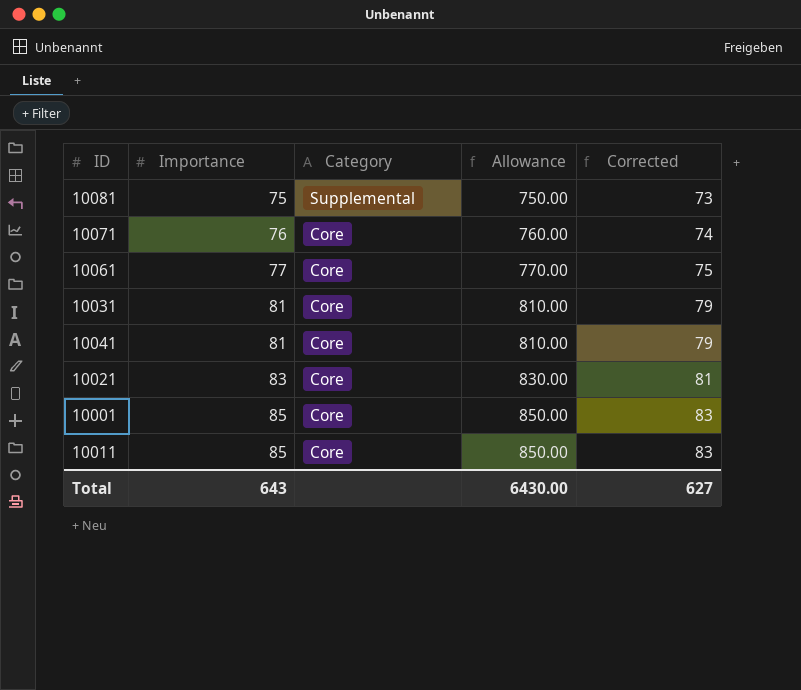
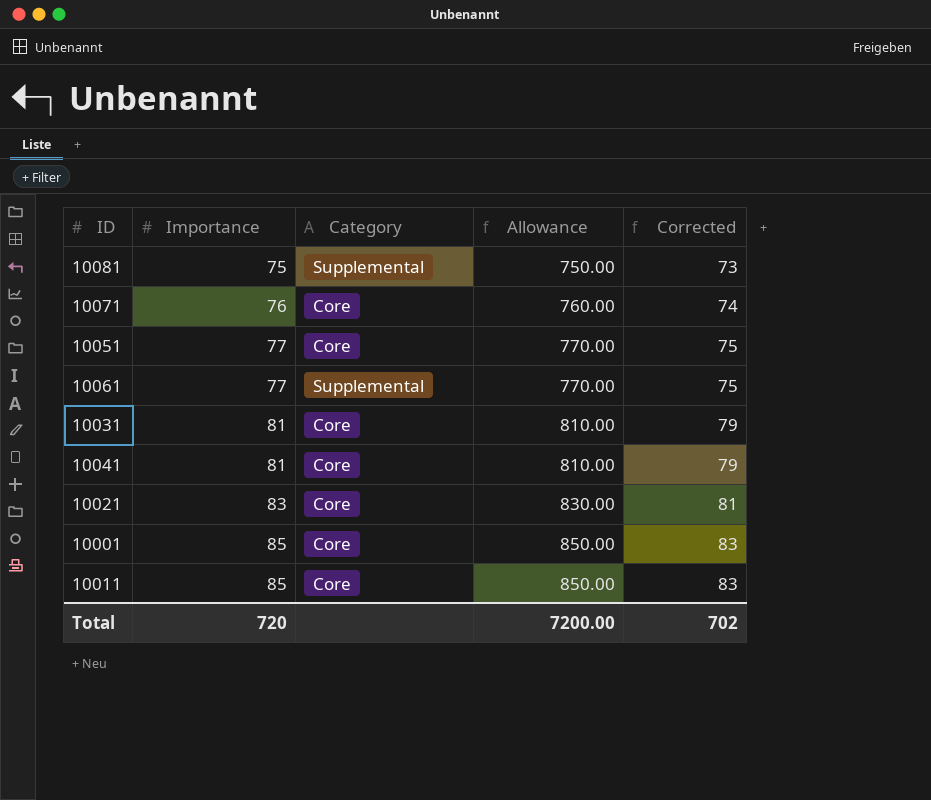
row 10051: none -> 77 | Core | 770.00 | 75
10061 | Category: Core -> Supplemental
Total | Importance: 643 -> 720
Total | Allowance: 6430.00 -> 7200.00
Total | Corrected: 627 -> 702

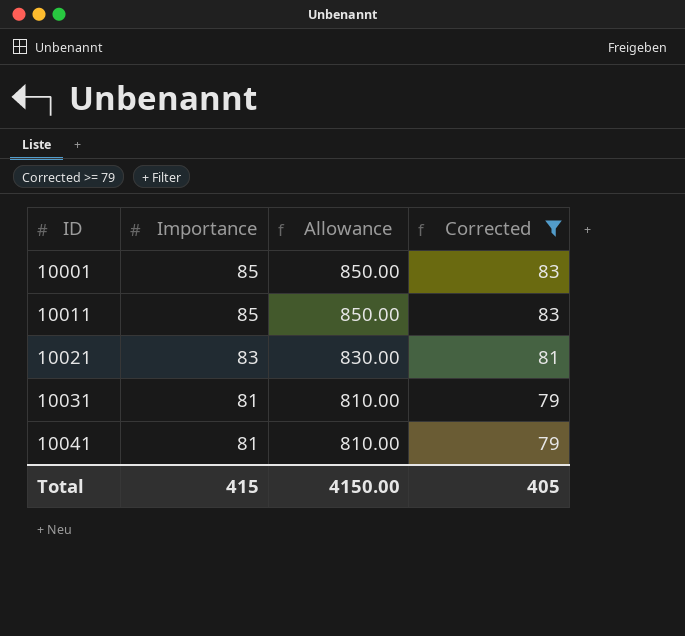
filter: none -> Corrected >= 79
row order: Importance ascending -> ID ascending
column Category | position: 3 -> none
Total | Importance: 720 -> 415
Total | Allowance: 7200.00 -> 4150.00
Total | Corrected: 702 -> 405

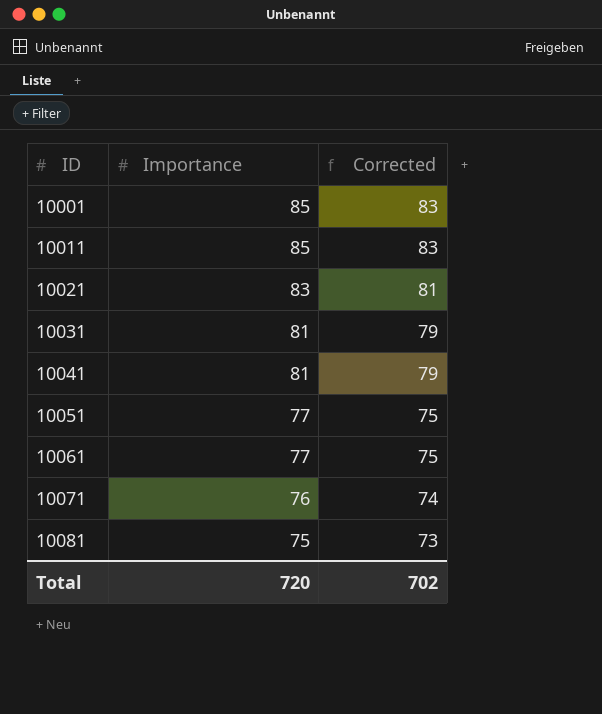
filter: Corrected >= 79 -> none
column Allowance | formula: [Importance] * 10 -> none
Total | Importance: 415 -> 720
Total | Corrected: 405 -> 702

